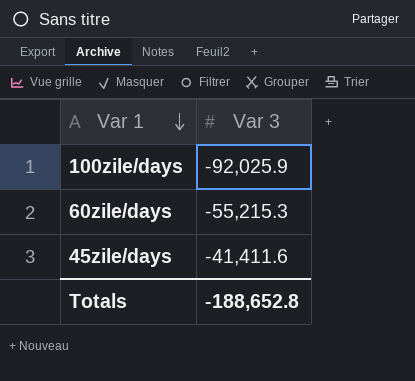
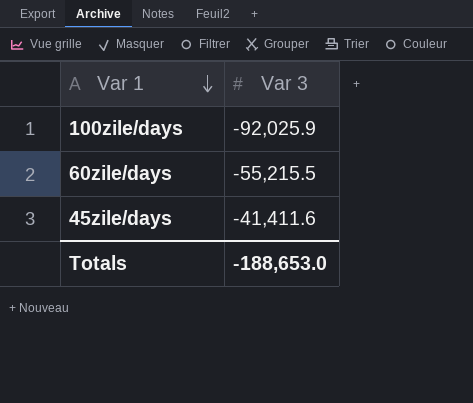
60zile/days | Var 3: -55,215.3 -> -55,215.5
Totals | Var 3: -188,652.8 -> -188,653.0

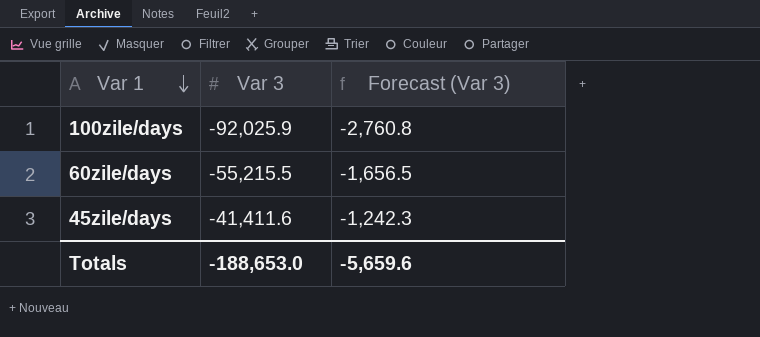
column Forecast (Var 3) | formula: none -> [Var 3] * 0.03

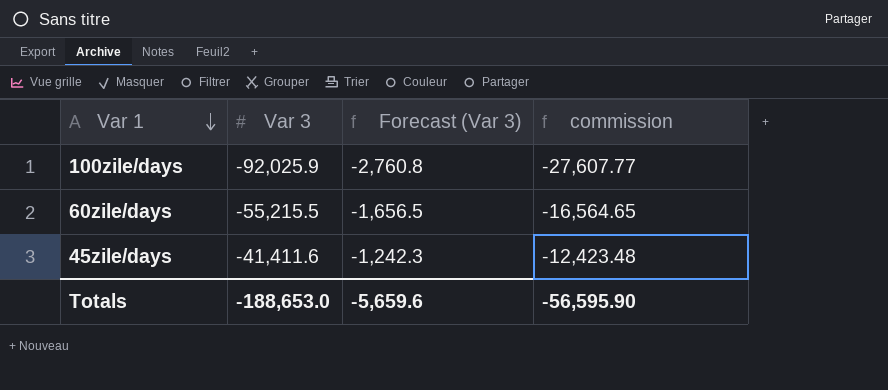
column commission | formula: none -> [Var 3] * 0.3

